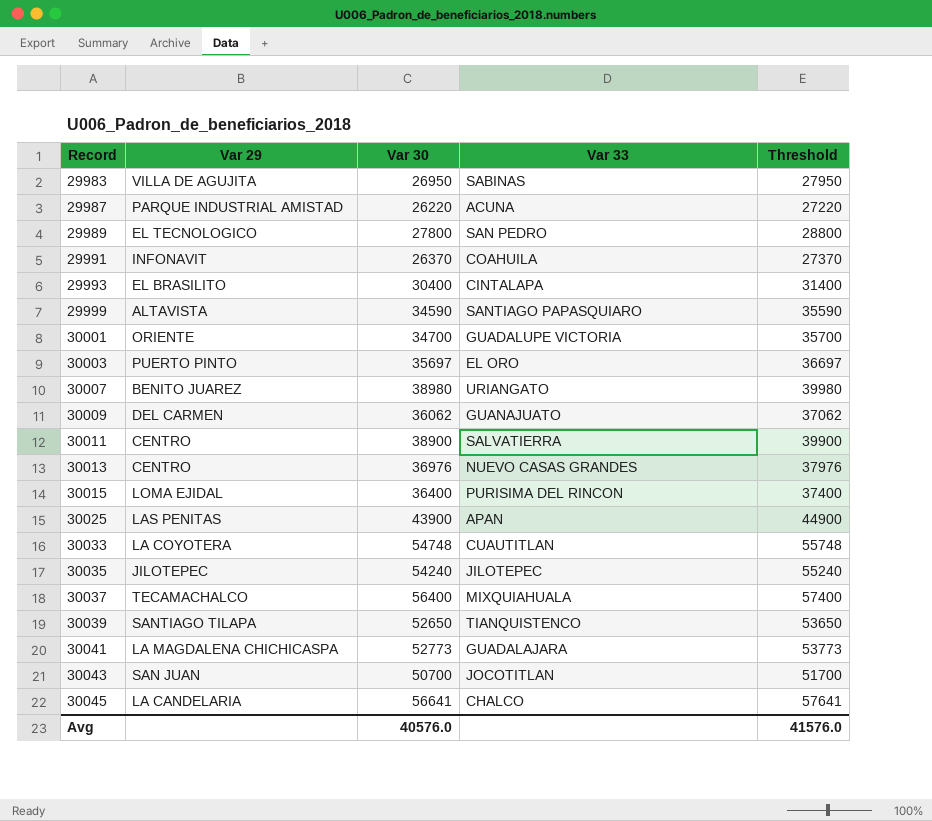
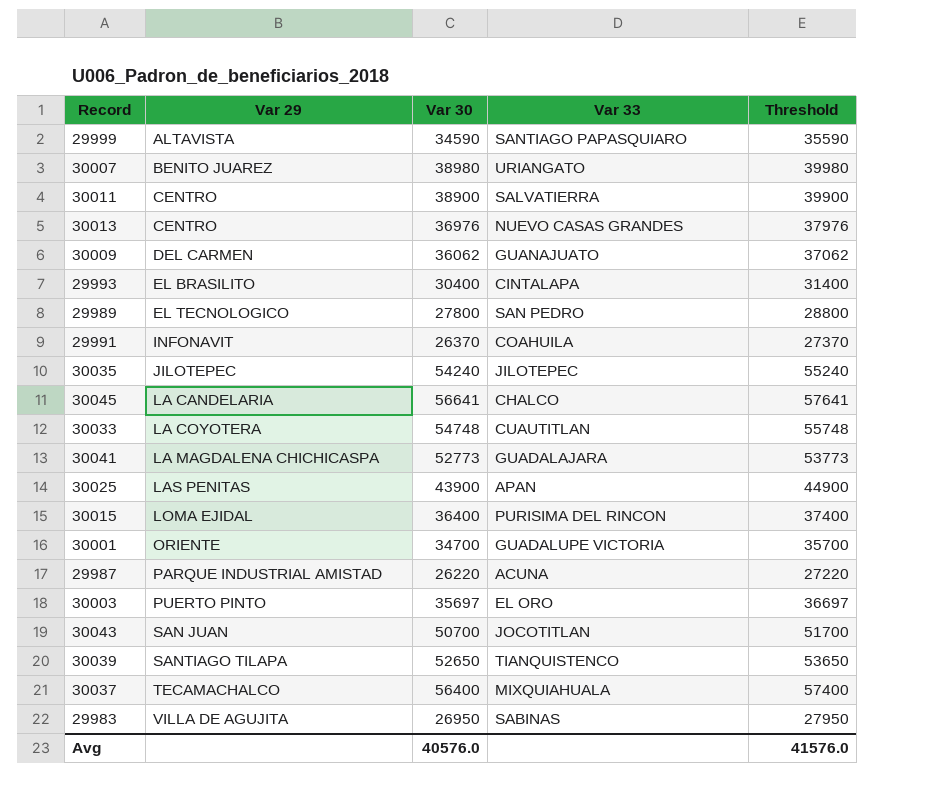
row order: Record ascending -> Var 29 ascending

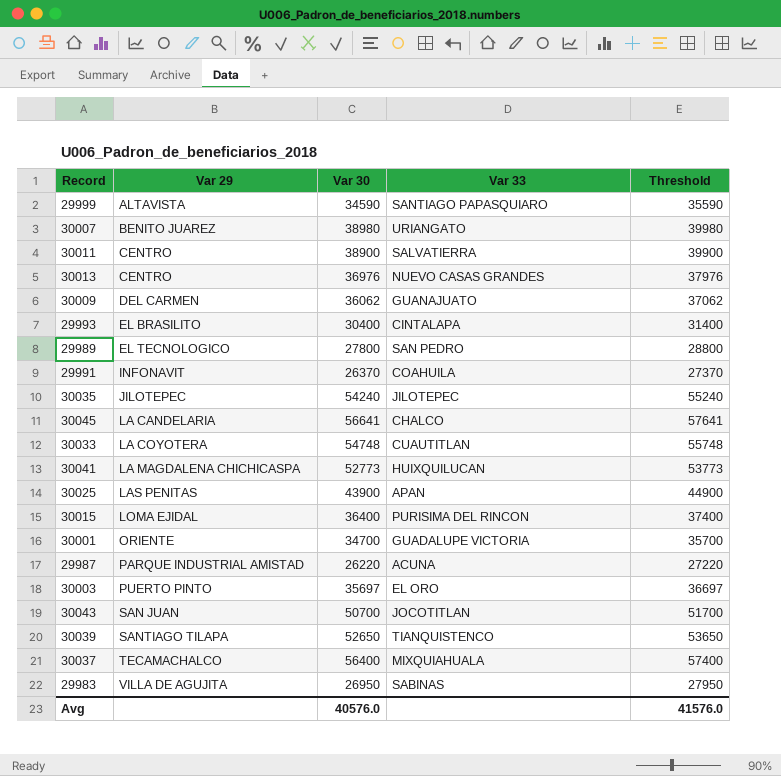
30041 | Var 33: GUADALAJARA -> HUIXQUILUCAN

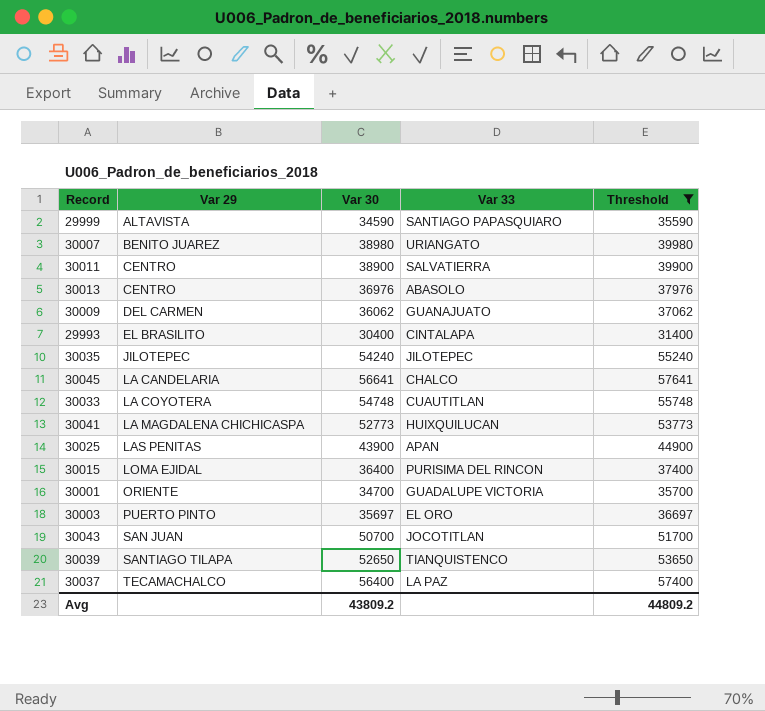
filter: none -> Threshold >= 31400
30013 | Var 33: NUEVO CASAS GRANDES -> ABASOLO
30037 | Var 33: MIXQUIAHUALA -> LA PAZ
Avg | Var 30: 40576.0 -> 43809.2
Avg | Threshold: 41576.0 -> 44809.2

